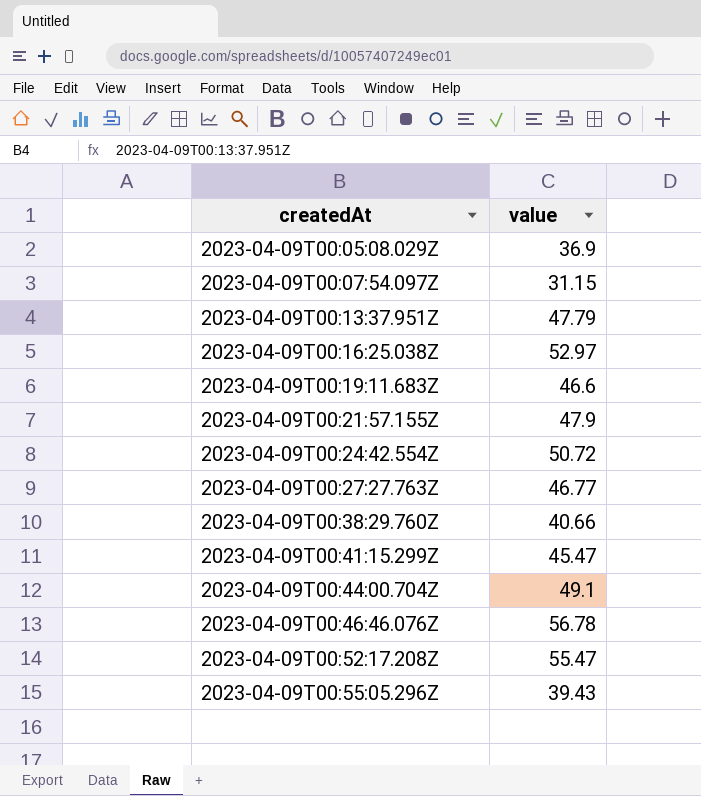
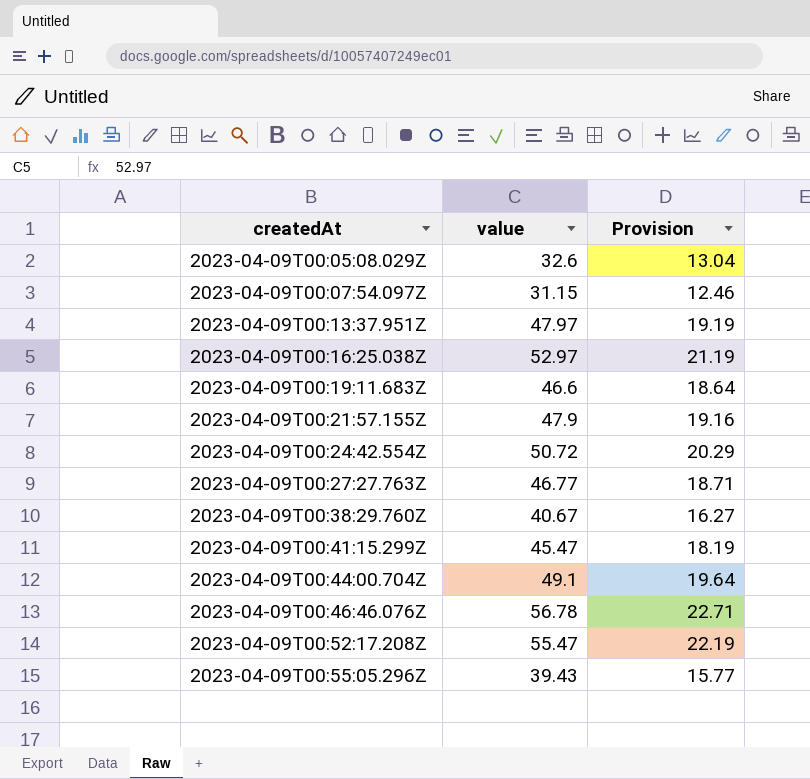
column Provision | formula: none -> [value] * 0.4
2023-04-09T00:05:08.029Z | value: 36.9 -> 32.6
2023-04-09T00:13:37.951Z | value: 47.79 -> 47.97
2023-04-09T00:38:29.760Z | value: 40.66 -> 40.67

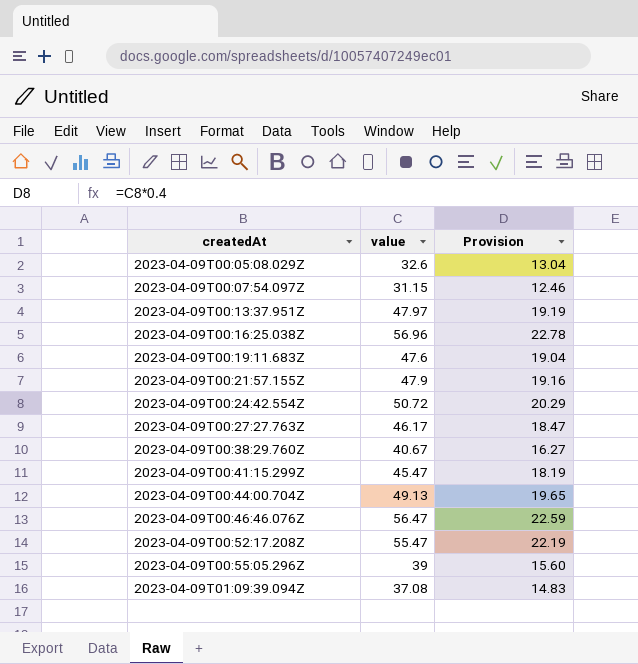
2023-04-09T00:16:25.038Z | value: 52.97 -> 56.96
2023-04-09T00:16:25.038Z | Provision: 21.19 -> 22.78
2023-04-09T00:19:11.683Z | value: 46.6 -> 47.6
2023-04-09T00:19:11.683Z | Provision: 18.64 -> 19.04
2023-04-09T00:27:27.763Z | value: 46.77 -> 46.17
2023-04-09T00:27:27.763Z | Provision: 18.71 -> 18.47
2023-04-09T00:44:00.704Z | value: 49.1 -> 49.13
2023-04-09T00:44:00.704Z | Provision: 19.64 -> 19.65
2023-04-09T00:46:46.076Z | value: 56.78 -> 56.47
2023-04-09T00:46:46.076Z | Provision: 22.71 -> 22.59
2023-04-09T00:55:05.296Z | value: 39.43 -> 39
2023-04-09T00:55:05.296Z | Provision: 15.77 -> 15.60
row 2023-04-09T01:09:39.094Z: none -> 37.08 | 14.83

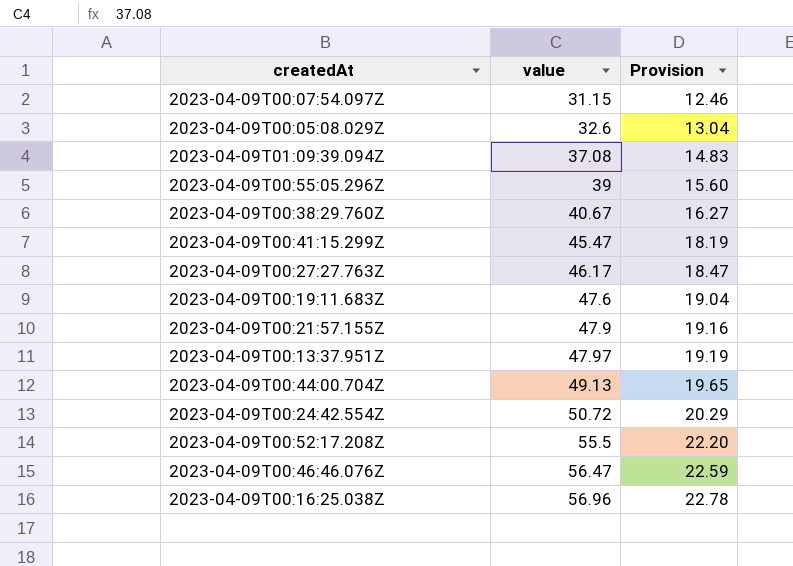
row order: createdAt ascending -> value ascending
2023-04-09T00:52:17.208Z | value: 55.47 -> 55.5
2023-04-09T00:52:17.208Z | Provision: 22.19 -> 22.20

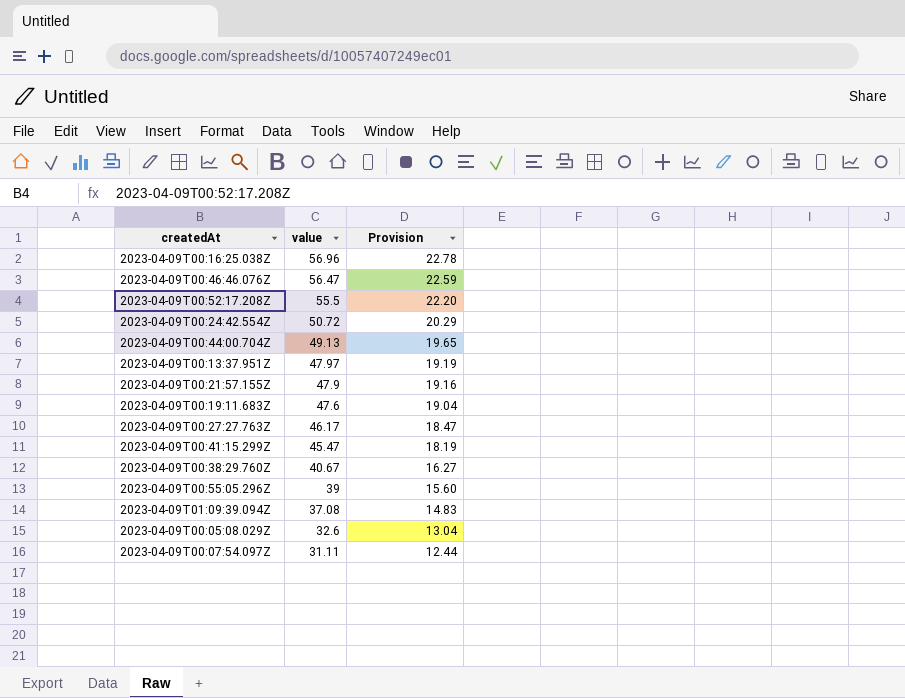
row order: value ascending -> value descending
2023-04-09T00:07:54.097Z | value: 31.15 -> 31.11
2023-04-09T00:07:54.097Z | Provision: 12.46 -> 12.44

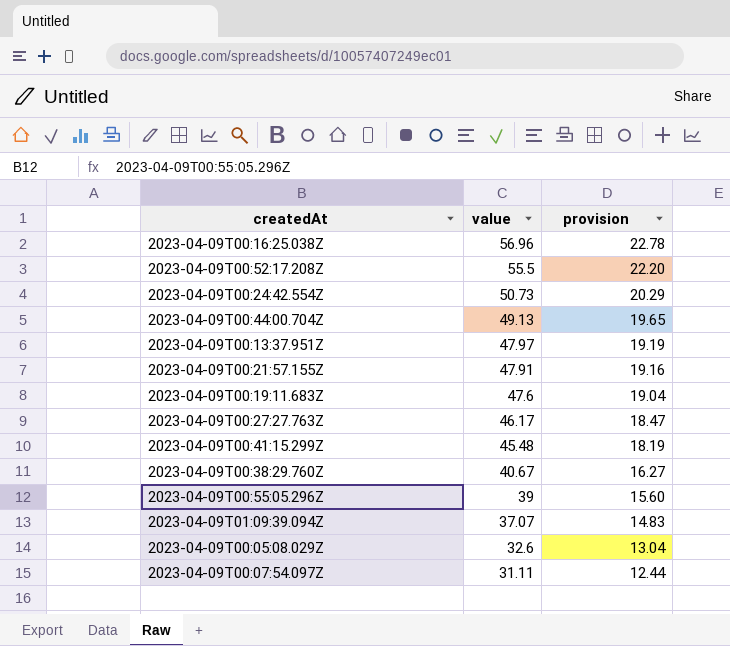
column name: Provision -> provision
row 2023-04-09T00:46:46.076Z: 56.47 | 22.59 -> none
2023-04-09T00:24:42.554Z | value: 50.72 -> 50.73
2023-04-09T00:21:57.155Z | value: 47.9 -> 47.91
2023-04-09T00:41:15.299Z | value: 45.47 -> 45.48
2023-04-09T01:09:39.094Z | value: 37.08 -> 37.07

